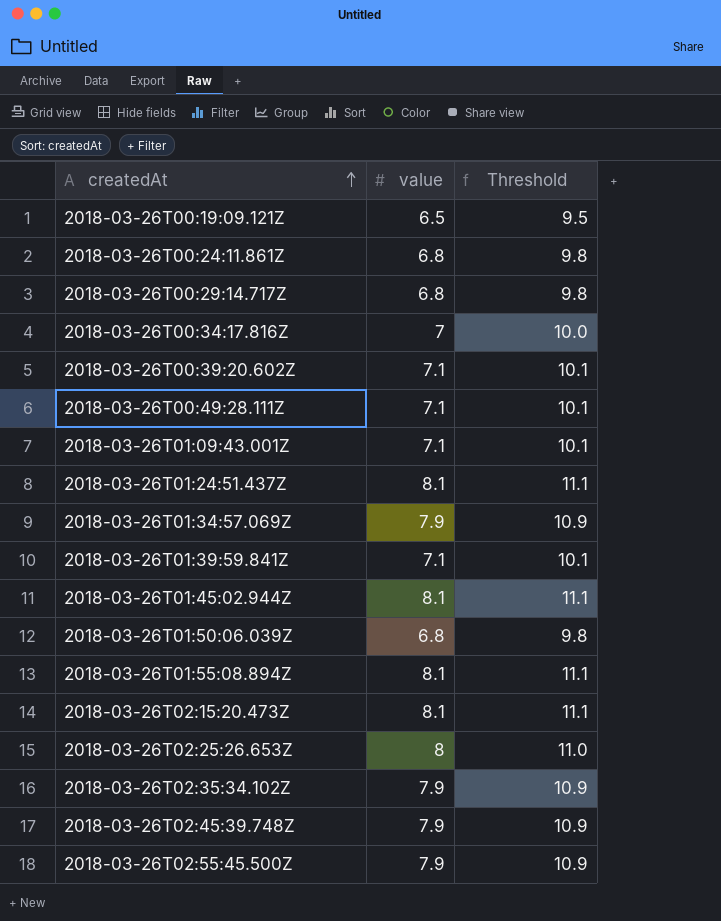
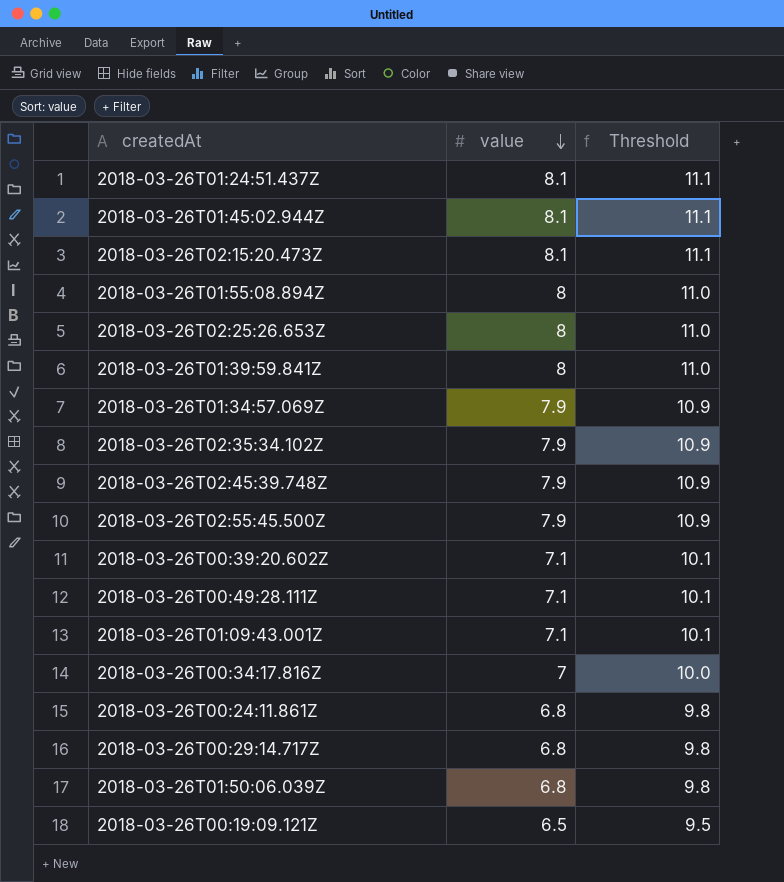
row order: createdAt ascending -> value descending
2018-03-26T01:55:08.894Z | value: 8.1 -> 8
2018-03-26T01:55:08.894Z | Threshold: 11.1 -> 11.0
2018-03-26T01:39:59.841Z | value: 7.1 -> 8
2018-03-26T01:39:59.841Z | Threshold: 10.1 -> 11.0

